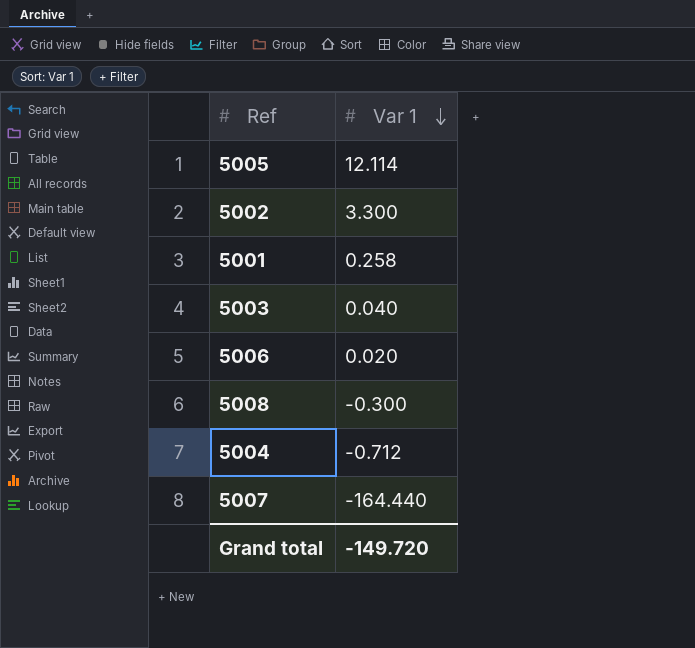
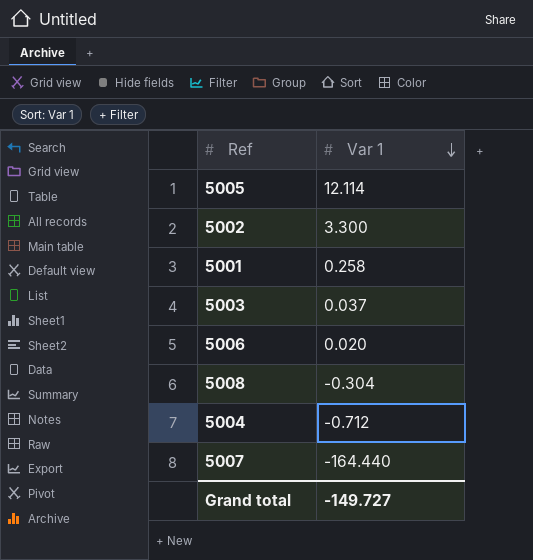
5003 | Var 1: 0.040 -> 0.037
5008 | Var 1: -0.300 -> -0.304
Grand total | Var 1: -149.720 -> -149.727

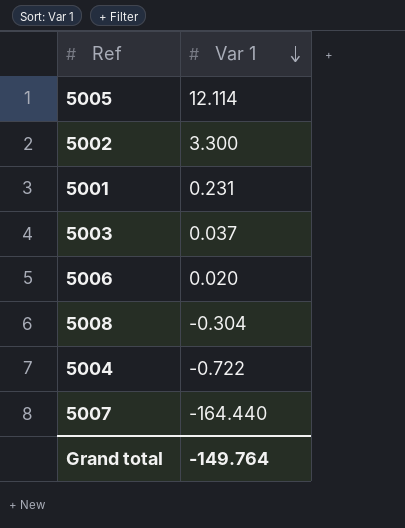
5001 | Var 1: 0.258 -> 0.231
5004 | Var 1: -0.712 -> -0.722
Grand total | Var 1: -149.727 -> -149.764

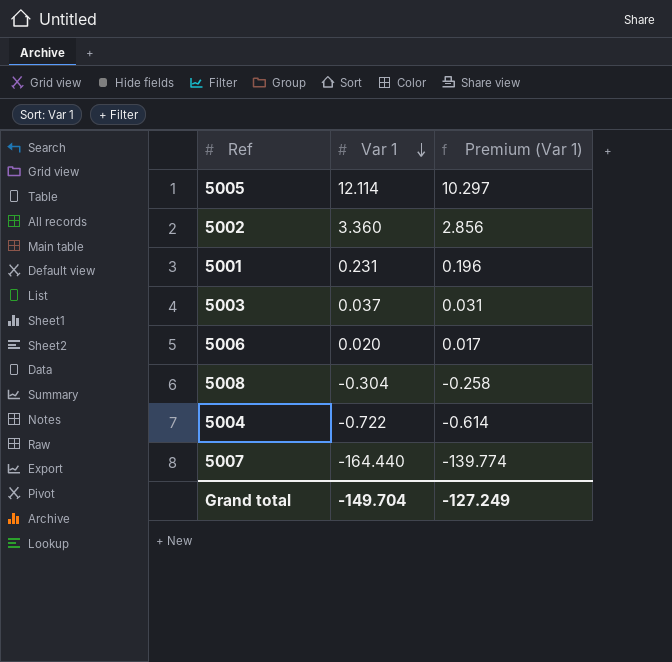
column Premium (Var 1) | formula: none -> [Var 1] * 0.85
5002 | Var 1: 3.300 -> 3.360
Grand total | Var 1: -149.764 -> -149.704

